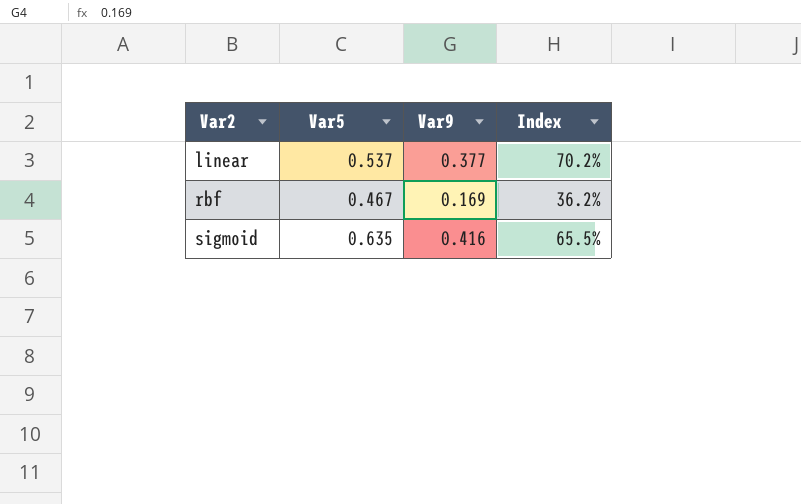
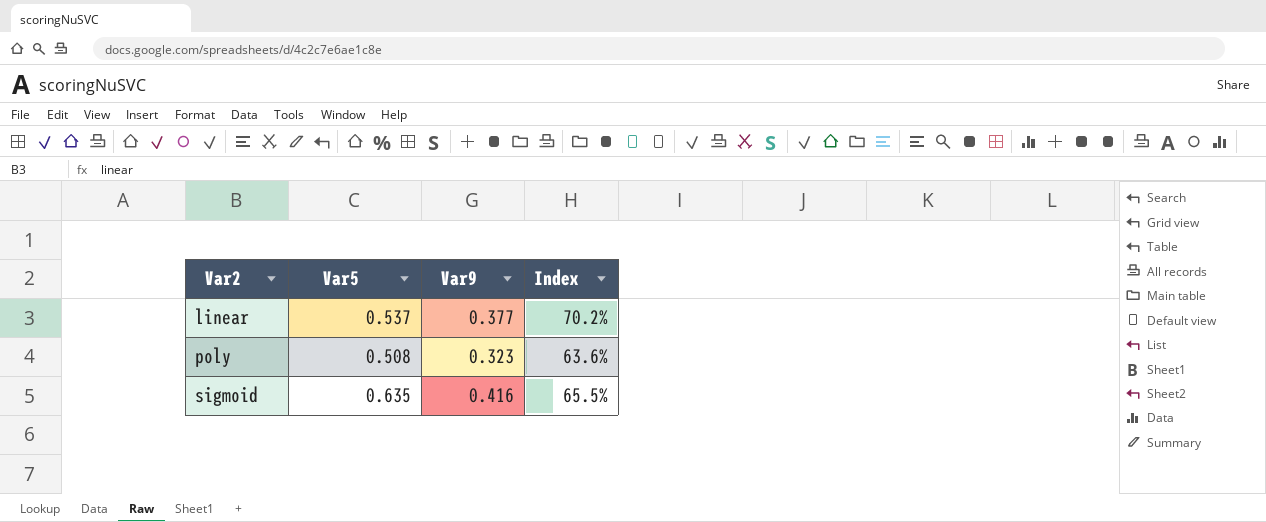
row rbf: 0.467 | 0.169 | 36.2% -> none
row poly: none -> 0.508 | 0.323 | 63.6%

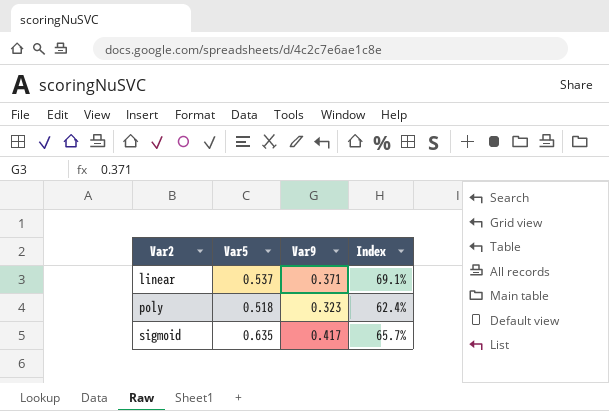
linear | Var9: 0.377 -> 0.371
linear | Index: 70.2% -> 69.1%
poly | Var5: 0.508 -> 0.518
poly | Index: 63.6% -> 62.4%
sigmoid | Var9: 0.416 -> 0.417
sigmoid | Index: 65.5% -> 65.7%

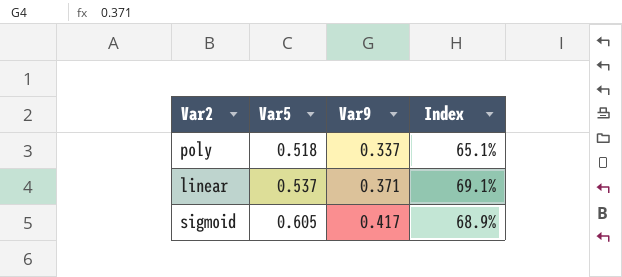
row order: Var2 ascending -> Var5 ascending
poly | Var9: 0.323 -> 0.337
poly | Index: 62.4% -> 65.1%
sigmoid | Var5: 0.635 -> 0.605
sigmoid | Index: 65.7% -> 68.9%

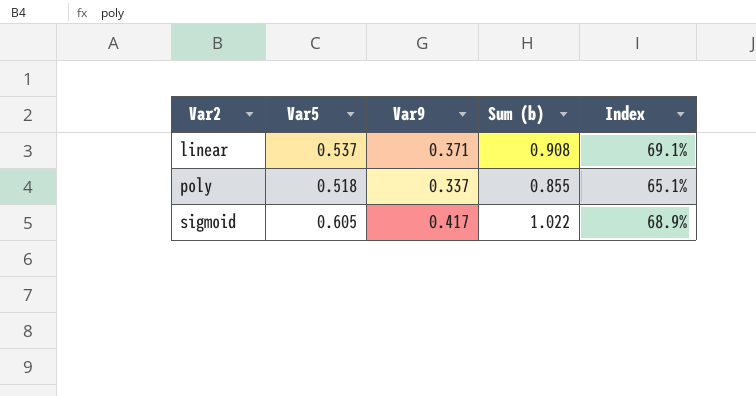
row order: Var5 ascending -> Var2 ascending
column Sum (b) | formula: none -> [Var5] + [Var9]

